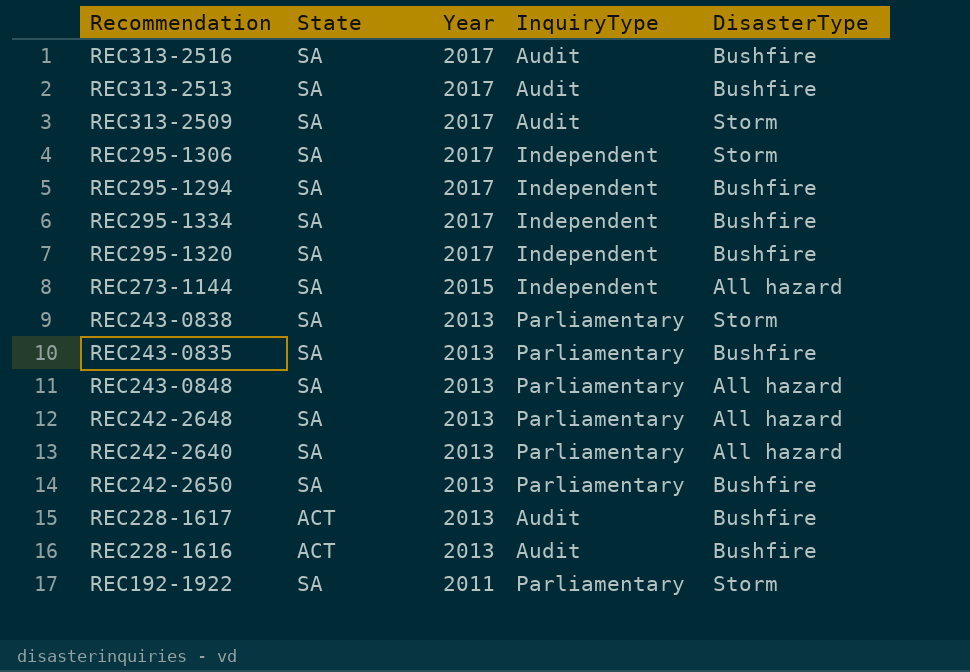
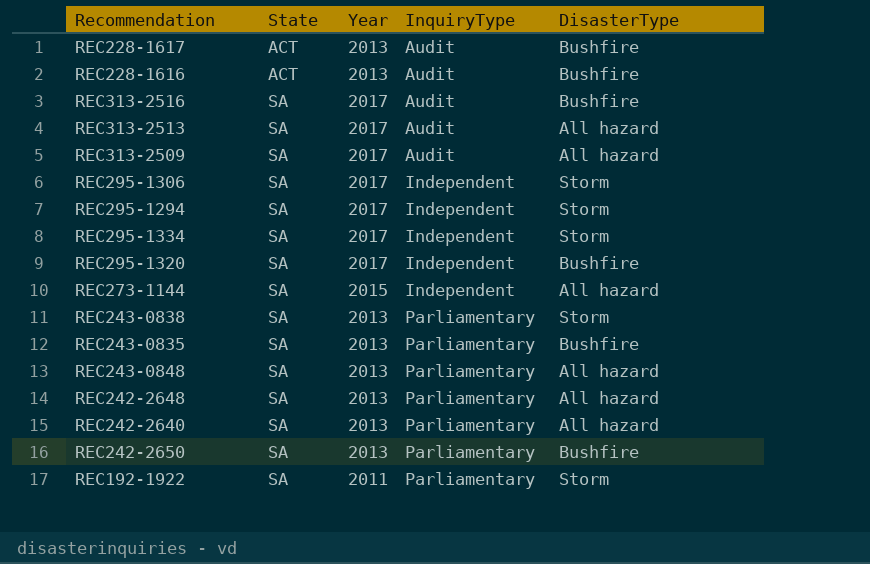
row order: Year descending -> State ascending
REC313-2513 | DisasterType: Bushfire -> All hazard
REC313-2509 | DisasterType: Storm -> All hazard
REC295-1294 | DisasterType: Bushfire -> Storm
REC295-1334 | DisasterType: Bushfire -> Storm

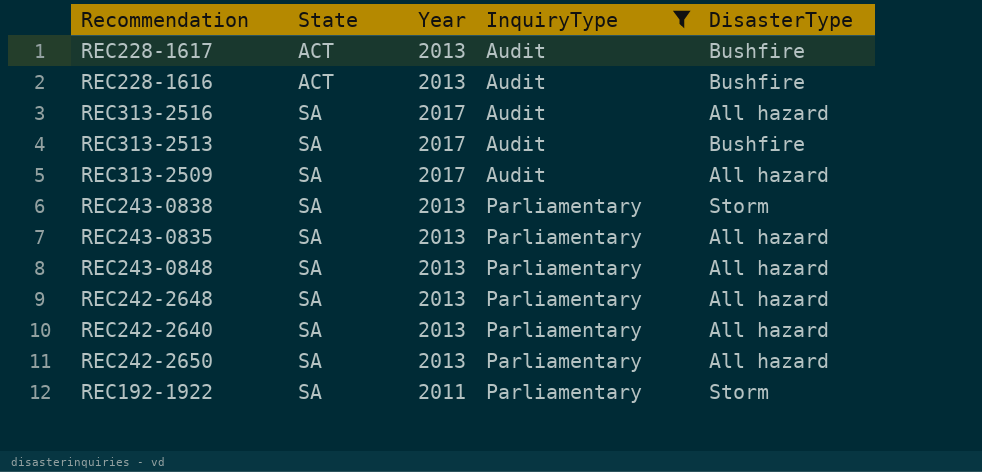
filter: none -> InquiryType != Independent
REC313-2516 | DisasterType: Bushfire -> All hazard
REC313-2513 | DisasterType: All hazard -> Bushfire
REC243-0835 | DisasterType: Bushfire -> All hazard
REC242-2650 | DisasterType: Bushfire -> All hazard

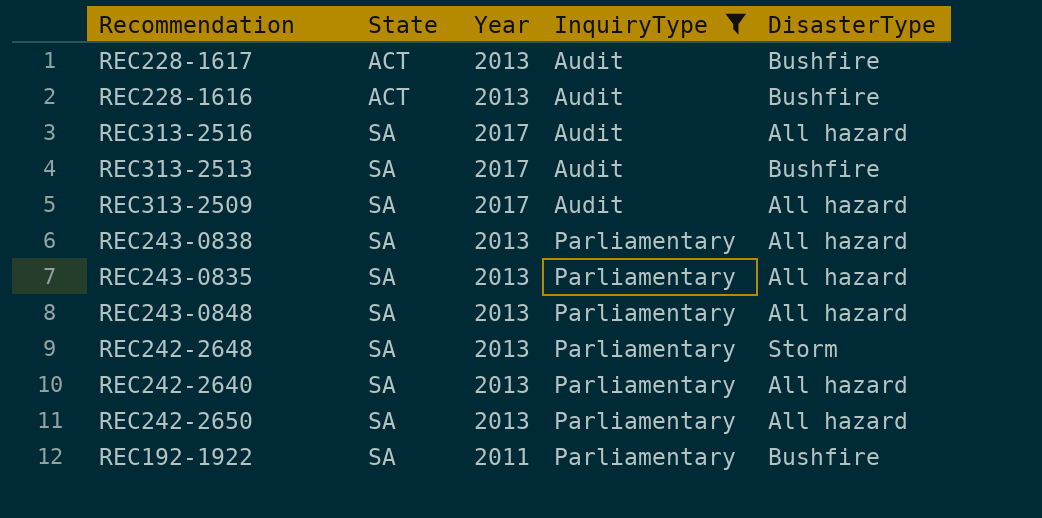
REC243-0838 | DisasterType: Storm -> All hazard
REC242-2648 | DisasterType: All hazard -> Storm
REC192-1922 | DisasterType: Storm -> Bushfire

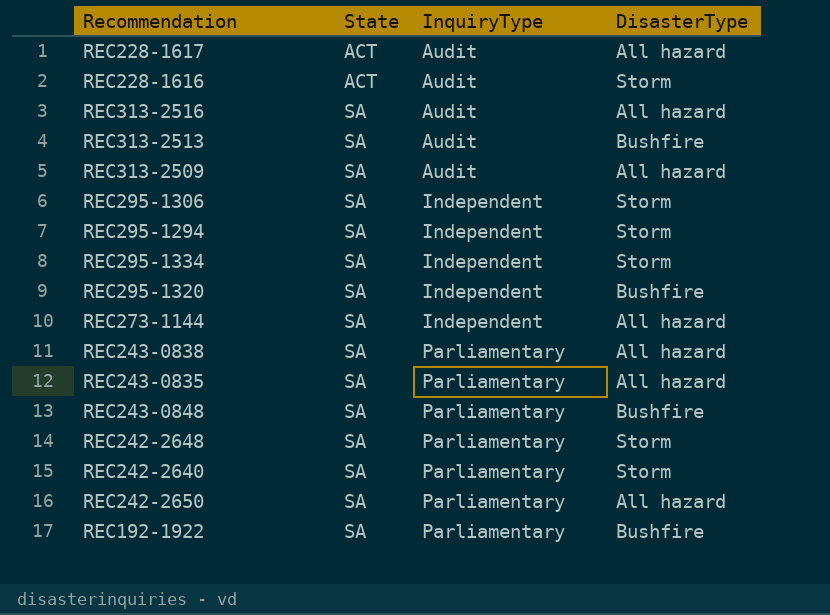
filter: InquiryType != Independent -> none
column Year | position: 3 -> none
REC228-1617 | DisasterType: Bushfire -> All hazard
REC228-1616 | DisasterType: Bushfire -> Storm
REC243-0848 | DisasterType: All hazard -> Bushfire
REC242-2640 | DisasterType: All hazard -> Storm

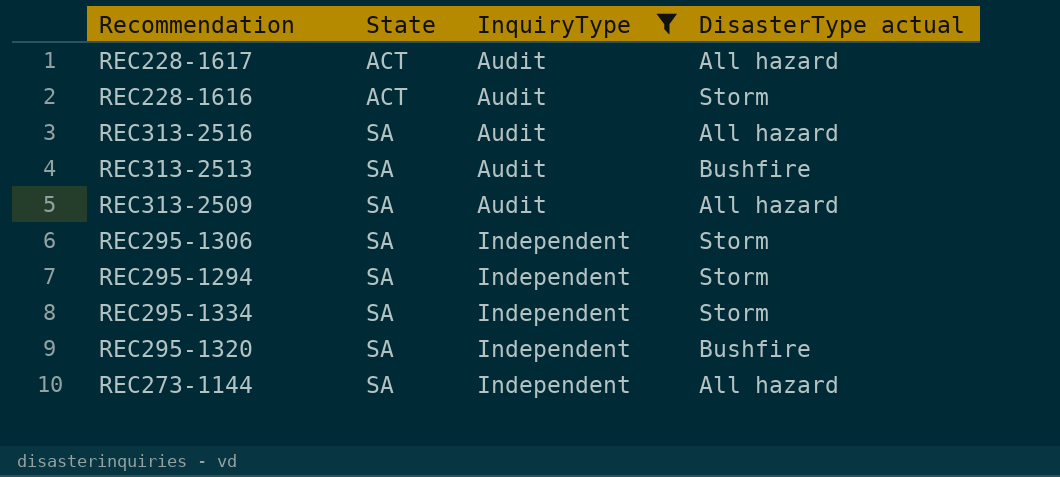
filter: none -> InquiryType != Parliamentary
column name: DisasterType -> DisasterType actual

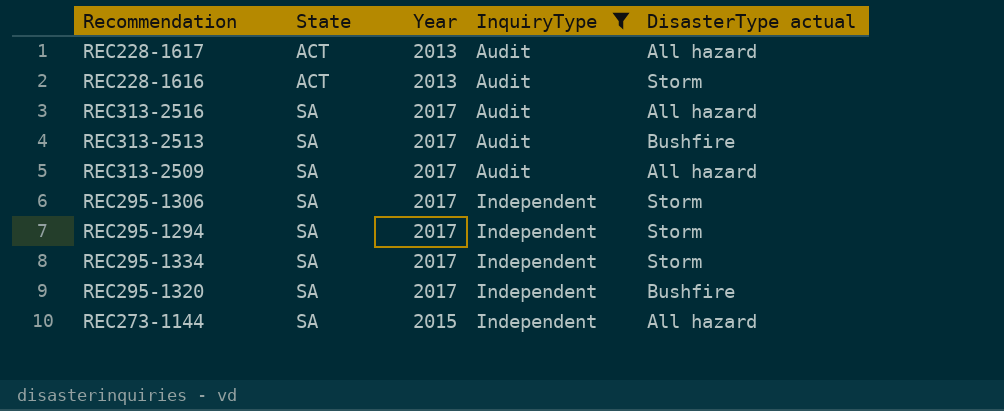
column Year | position: none -> 3

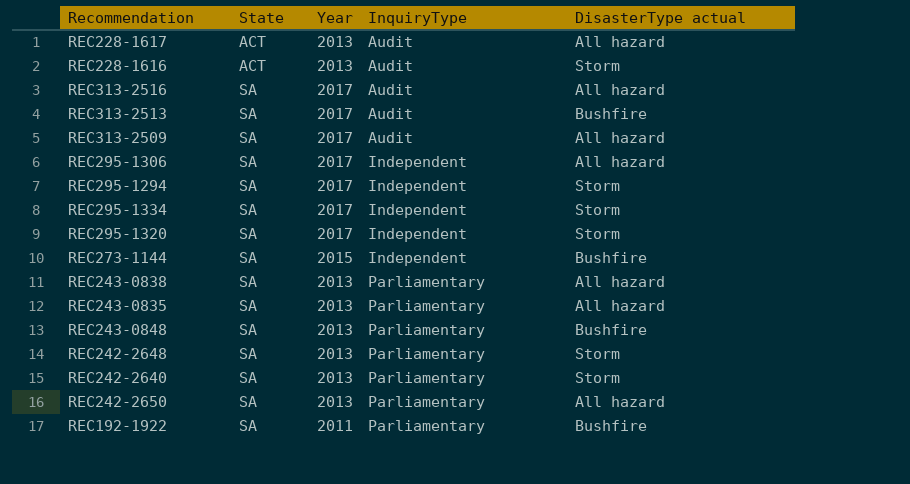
filter: InquiryType != Parliamentary -> none
REC295-1306 | DisasterType actual: Storm -> All hazard
REC295-1320 | DisasterType actual: Bushfire -> Storm
REC273-1144 | DisasterType actual: All hazard -> Bushfire

